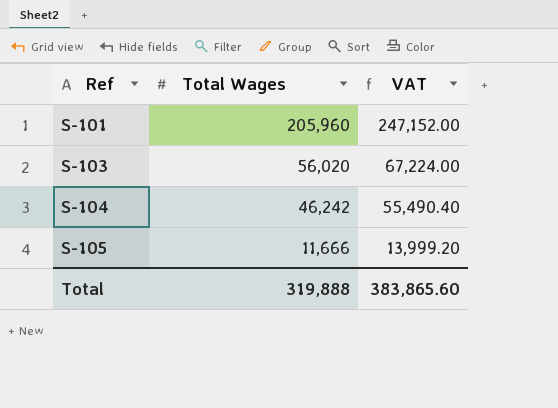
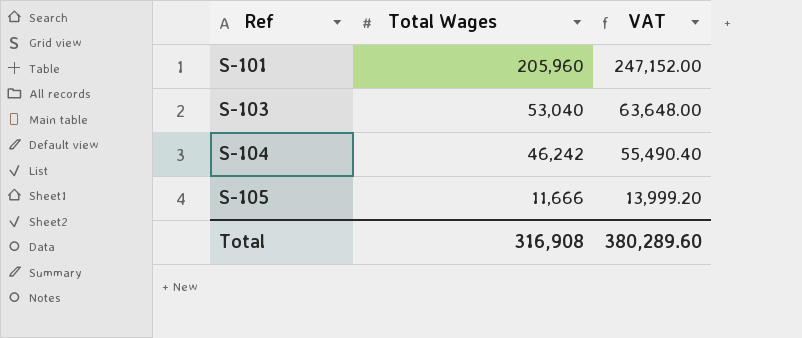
S-103 | Total Wages: 56,020 -> 53,040
S-103 | VAT: 67,224.00 -> 63,648.00
Total | Total Wages: 319,888 -> 316,908
Total | VAT: 383,865.60 -> 380,289.60

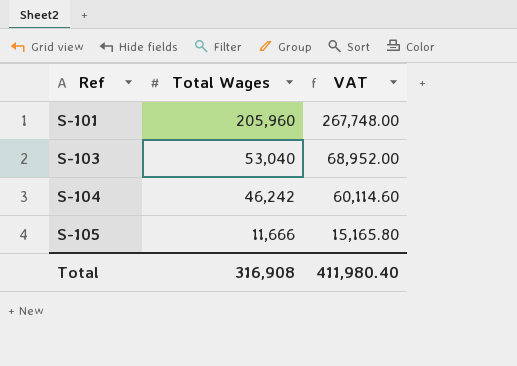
column VAT | formula: [Total Wages] * 1.2 -> [Total Wages] * 1.3
Total | VAT: 380,289.60 -> 411,980.40

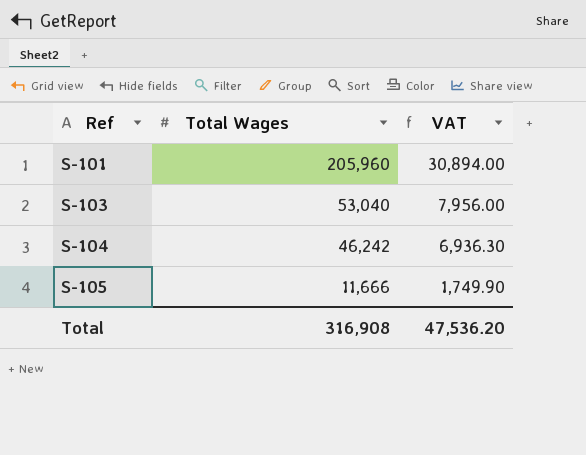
column VAT | formula: [Total Wages] * 1.3 -> [Total Wages] * 0.15
Total | VAT: 411,980.40 -> 47,536.20

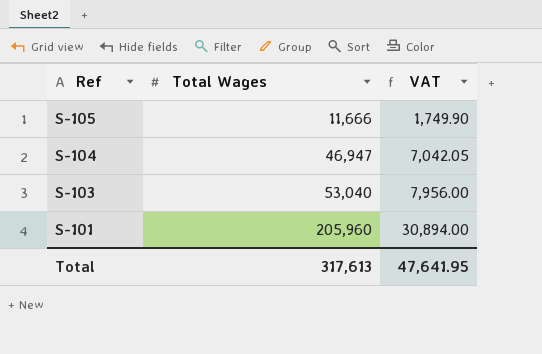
row order: Ref ascending -> Ref descending
S-104 | Total Wages: 46,242 -> 46,947
S-104 | VAT: 6,936.30 -> 7,042.05
Total | Total Wages: 316,908 -> 317,613
Total | VAT: 47,536.20 -> 47,641.95

